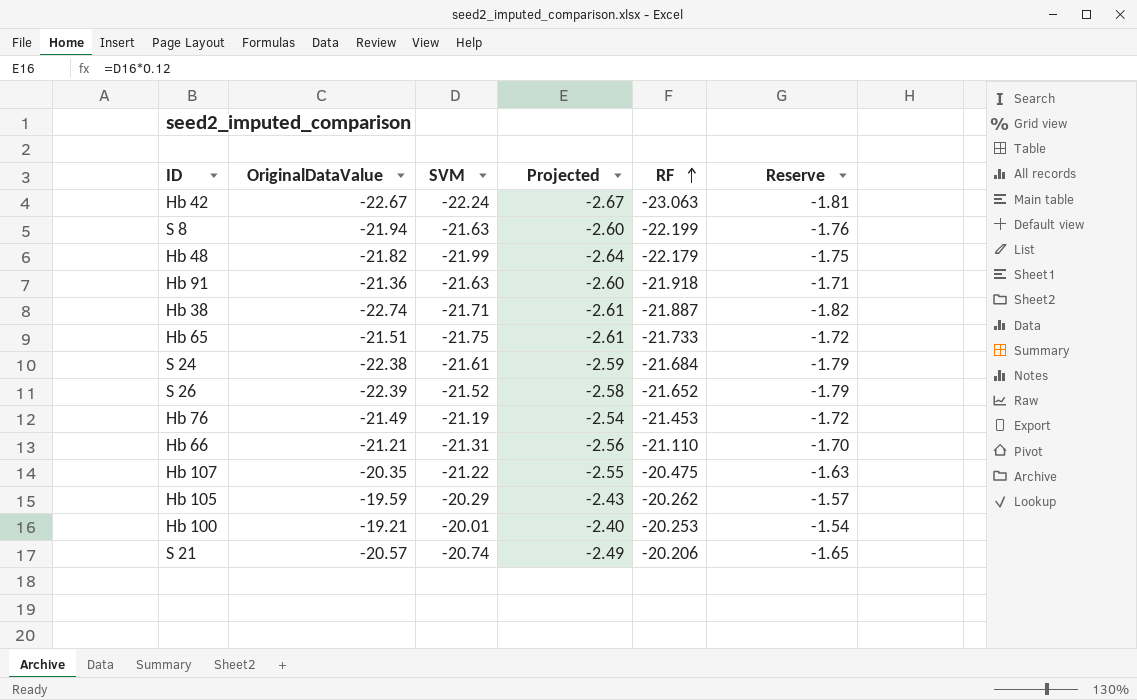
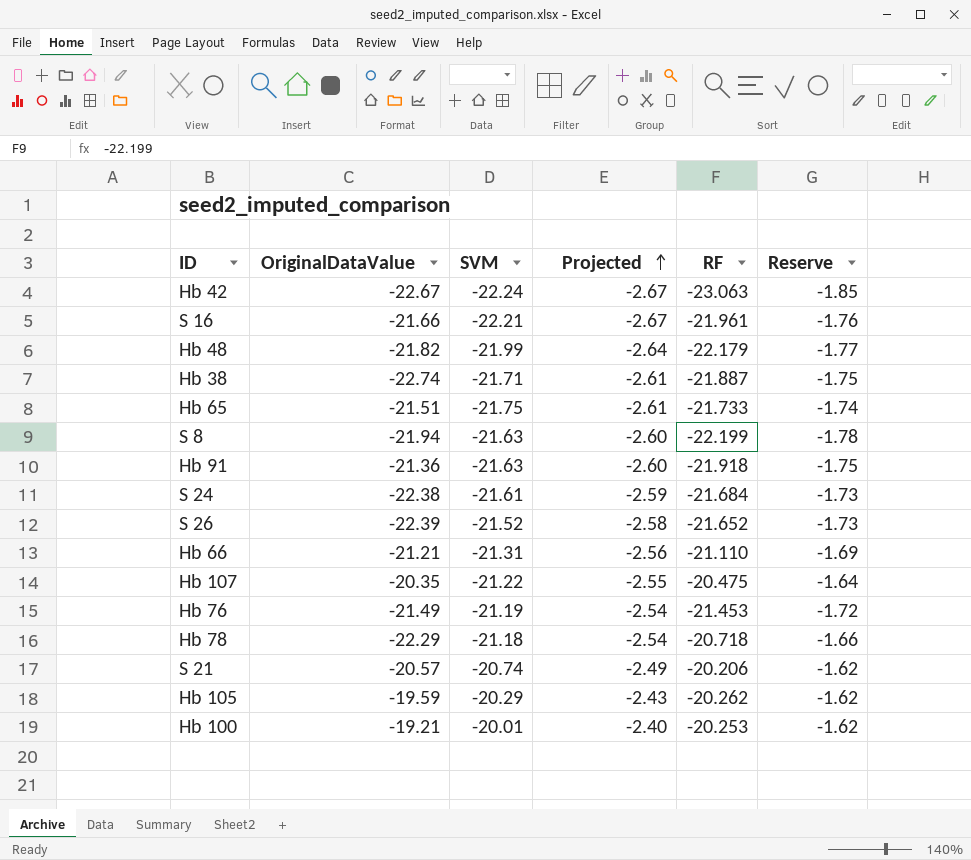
row order: RF ascending -> Projected ascending
column Reserve | formula: [OriginalDataValue] * 0.08 -> [RF] * 0.08
row S 16: none -> -21.66 | -22.21 | -2.67 | -21.961 | -1.76
row Hb 78: none -> -22.29 | -21.18 | -2.54 | -20.718 | -1.66

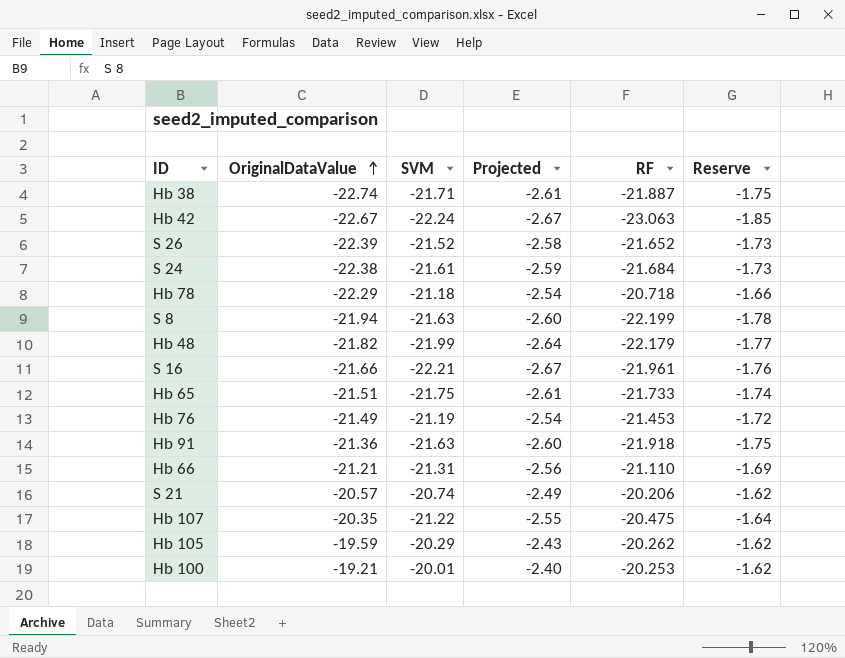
row order: Projected ascending -> OriginalDataValue ascending

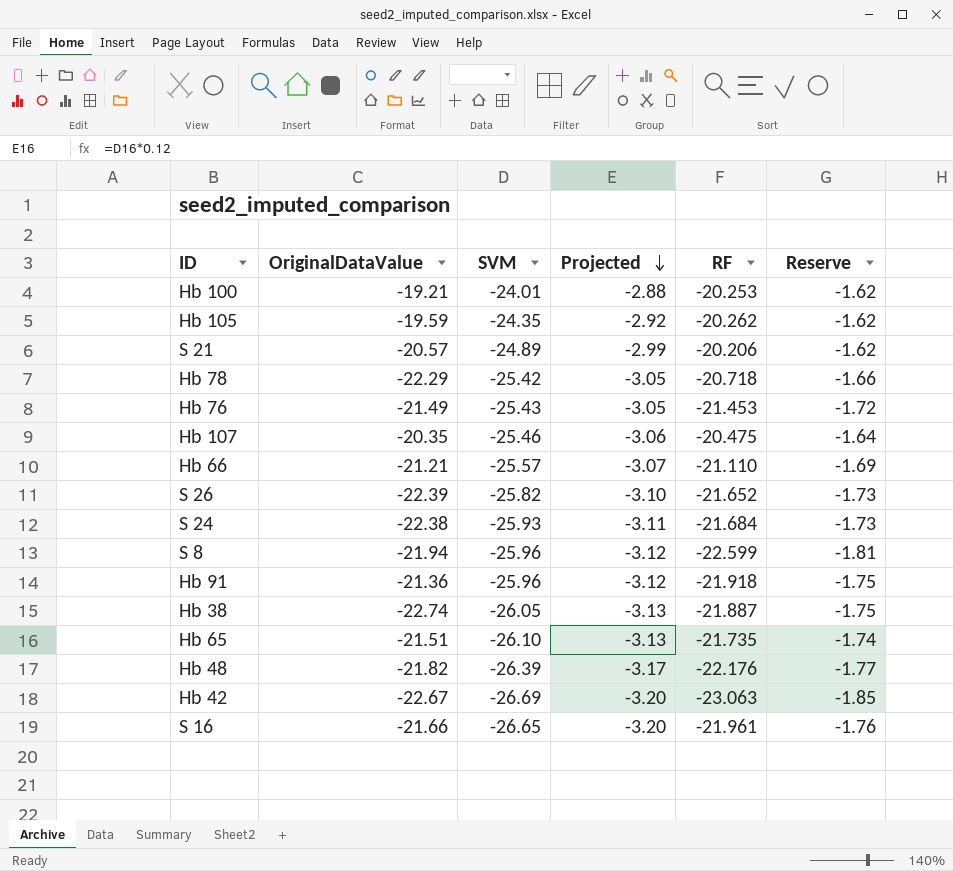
row order: OriginalDataValue ascending -> Projected descending
Hb 100 | SVM: -20.01 -> -24.01
Hb 100 | Projected: -2.40 -> -2.88
Hb 105 | SVM: -20.29 -> -24.35
Hb 105 | Projected: -2.43 -> -2.92
S 21 | SVM: -20.74 -> -24.89
S 21 | Projected: -2.49 -> -2.99
Hb 78 | SVM: -21.18 -> -25.42
Hb 78 | Projected: -2.54 -> -3.05
Hb 76 | SVM: -21.19 -> -25.43
Hb 76 | Projected: -2.54 -> -3.05
Hb 107 | SVM: -21.22 -> -25.46
Hb 107 | Projected: -2.55 -> -3.06
Hb 66 | SVM: -21.31 -> -25.57
Hb 66 | Projected: -2.56 -> -3.07
S 26 | SVM: -21.52 -> -25.82
S 26 | Projected: -2.58 -> -3.10
S 24 | SVM: -21.61 -> -25.93
S 24 | Projected: -2.59 -> -3.11
S 8 | SVM: -21.63 -> -25.96
S 8 | Projected: -2.60 -> -3.12
S 8 | RF: -22.199 -> -22.599
S 8 | Reserve: -1.78 -> -1.81
Hb 91 | SVM: -21.63 -> -25.96
Hb 91 | Projected: -2.60 -> -3.12
Hb 38 | SVM: -21.71 -> -26.05
Hb 38 | Projected: -2.61 -> -3.13
Hb 65 | SVM: -21.75 -> -26.10
Hb 65 | Projected: -2.61 -> -3.13
Hb 65 | RF: -21.733 -> -21.735
Hb 48 | SVM: -21.99 -> -26.39
Hb 48 | Projected: -2.64 -> -3.17
Hb 48 | RF: -22.179 -> -22.176
Hb 42 | SVM: -22.24 -> -26.69
Hb 42 | Projected: -2.67 -> -3.20
S 16 | SVM: -22.21 -> -26.65
S 16 | Projected: -2.67 -> -3.20

